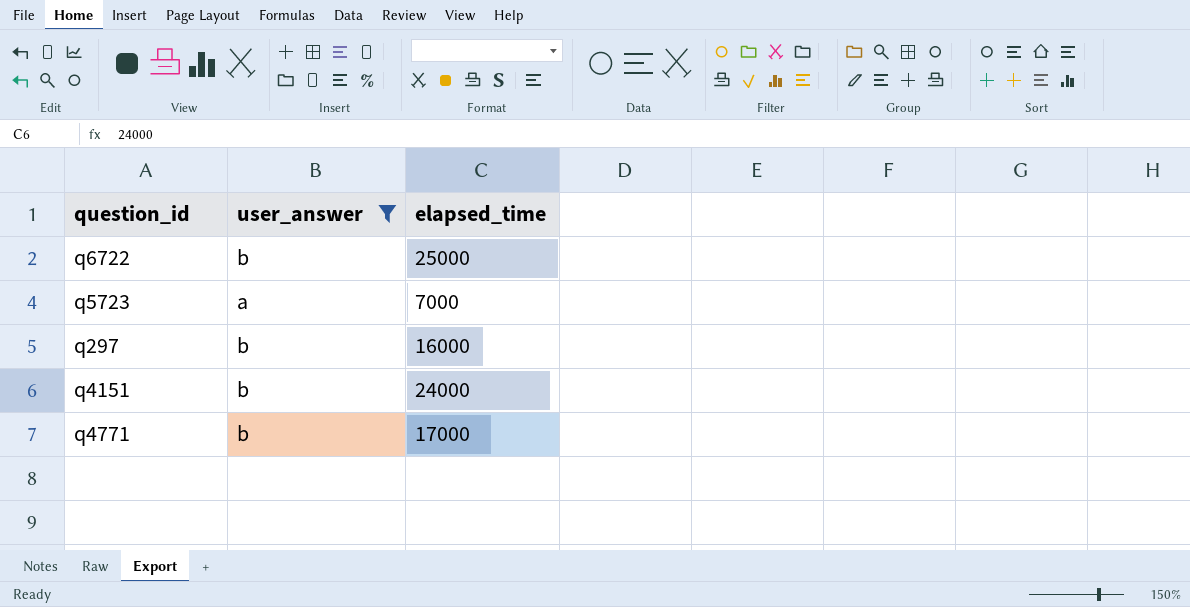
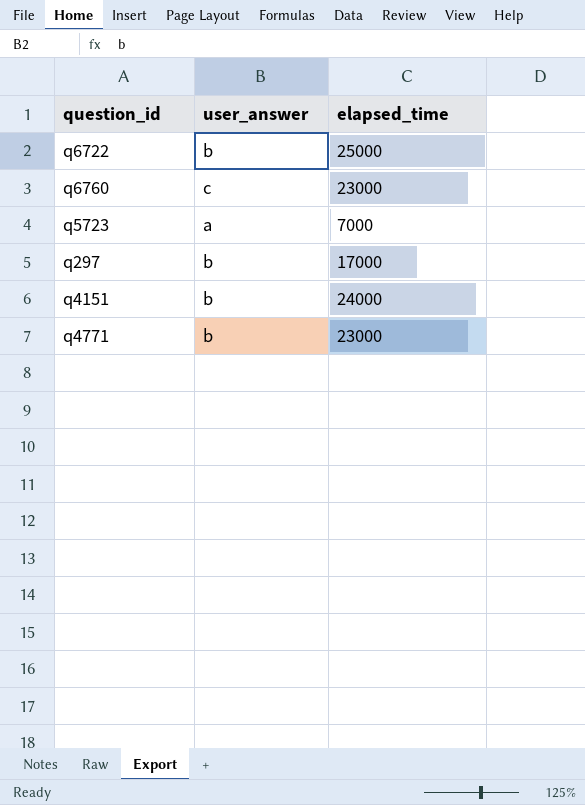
filter: user_answer != c -> none
q297 | elapsed_time: 16000 -> 17000
q4771 | elapsed_time: 17000 -> 23000

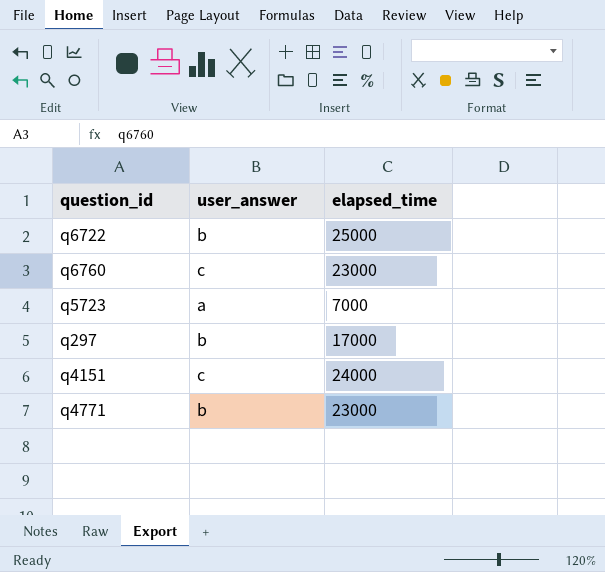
q4151 | user_answer: b -> c

